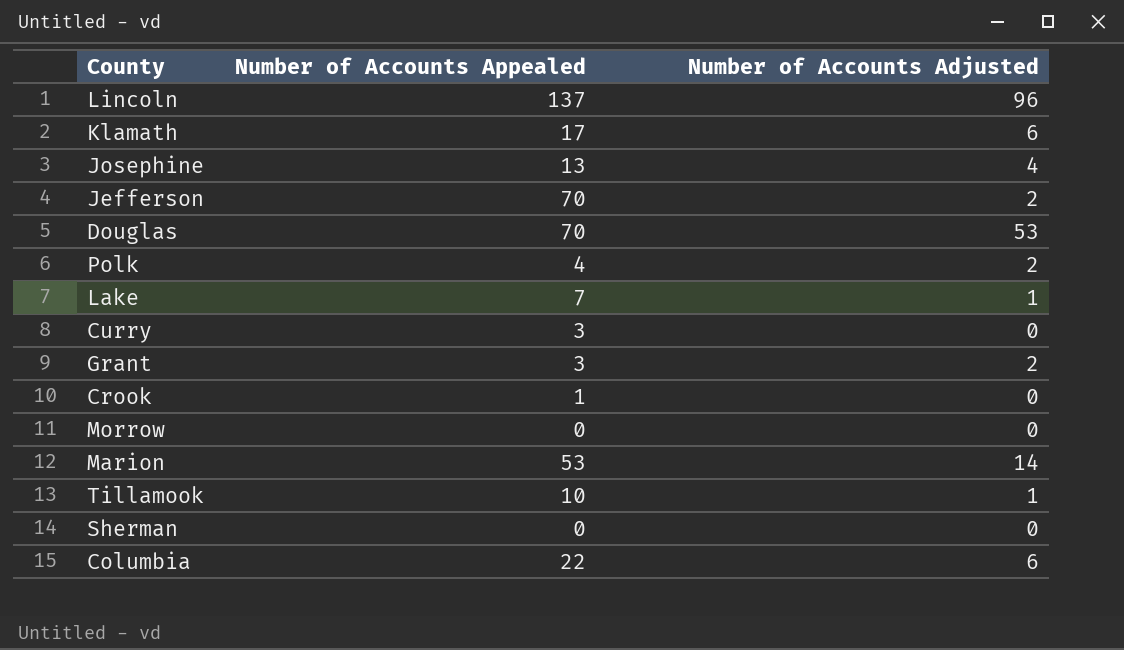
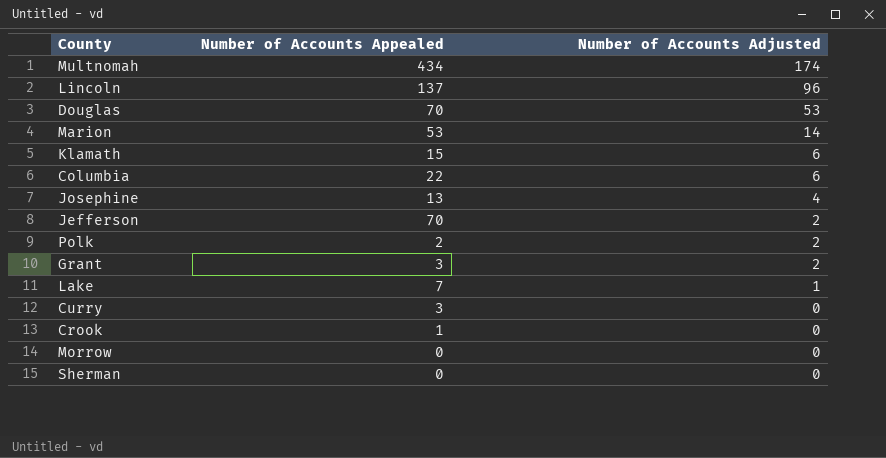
row order: none -> Number of Accounts Adjusted descending
row Tillamook: 10 | 1 -> none
row Multnomah: none -> 434 | 174
Klamath | Number of Accounts Appealed: 17 -> 15
Polk | Number of Accounts Appealed: 4 -> 2

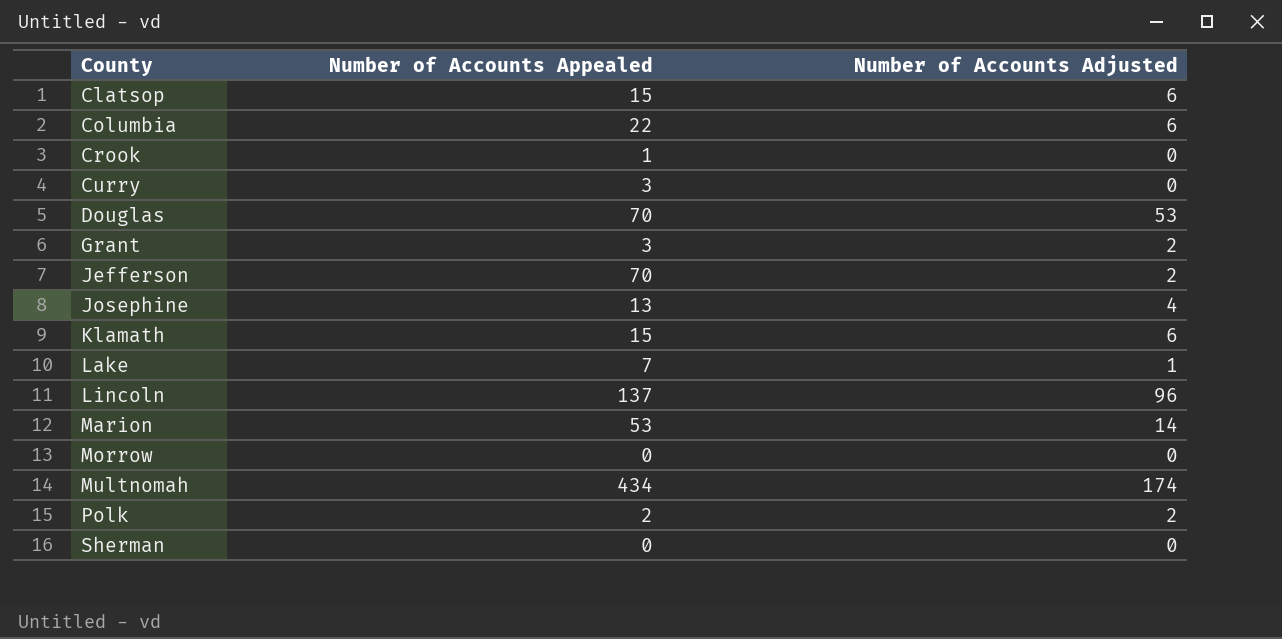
row order: Number of Accounts Adjusted descending -> County ascending
row Clatsop: none -> 15 | 6

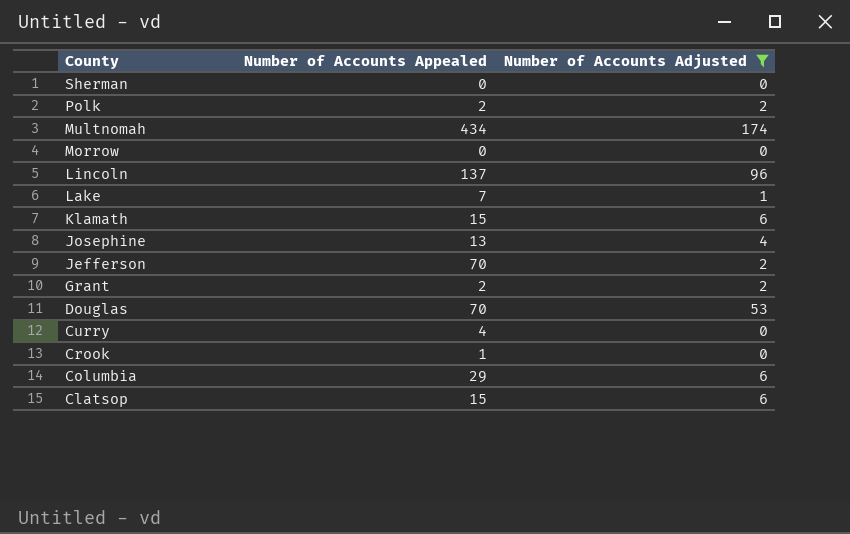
filter: none -> Number of Accounts Adjusted != 14
row order: County ascending -> County descending
Grant | Number of Accounts Appealed: 3 -> 2
Curry | Number of Accounts Appealed: 3 -> 4
Columbia | Number of Accounts Appealed: 22 -> 29

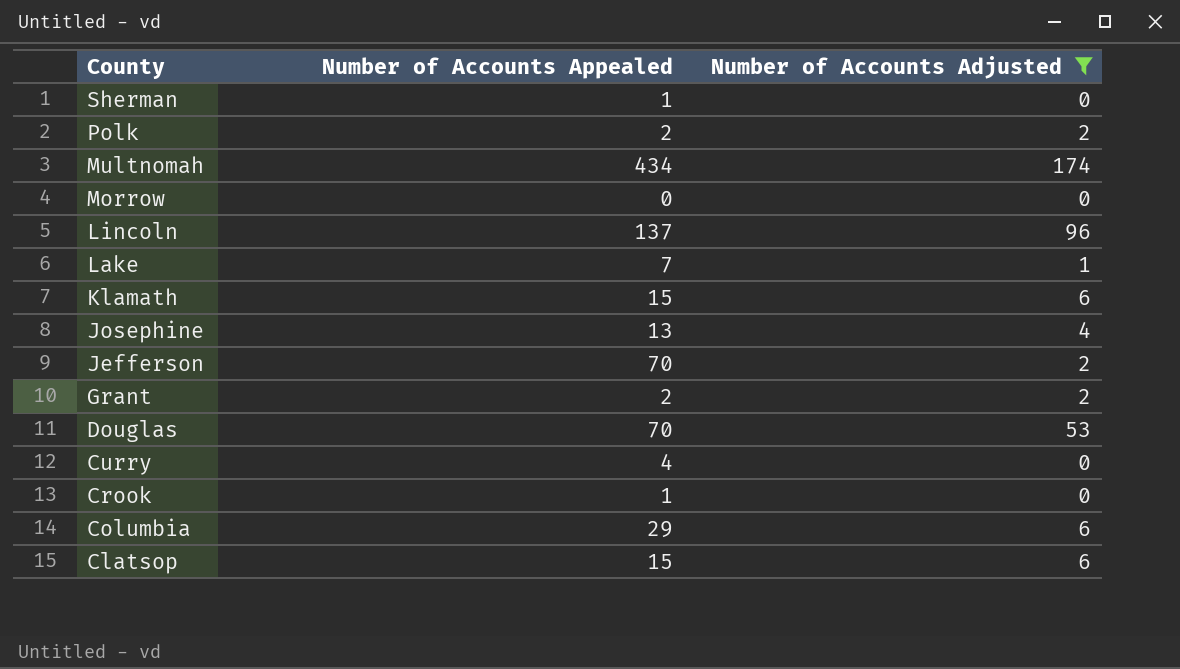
Sherman | Number of Accounts Appealed: 0 -> 1

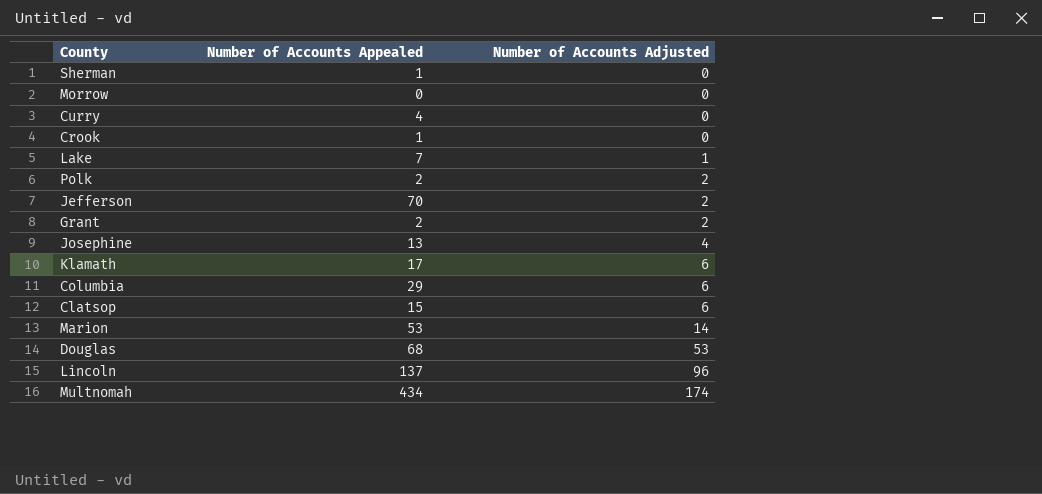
filter: Number of Accounts Adjusted != 14 -> none
row order: County descending -> Number of Accounts Adjusted ascending
Klamath | Number of Accounts Appealed: 15 -> 17
Douglas | Number of Accounts Appealed: 70 -> 68

